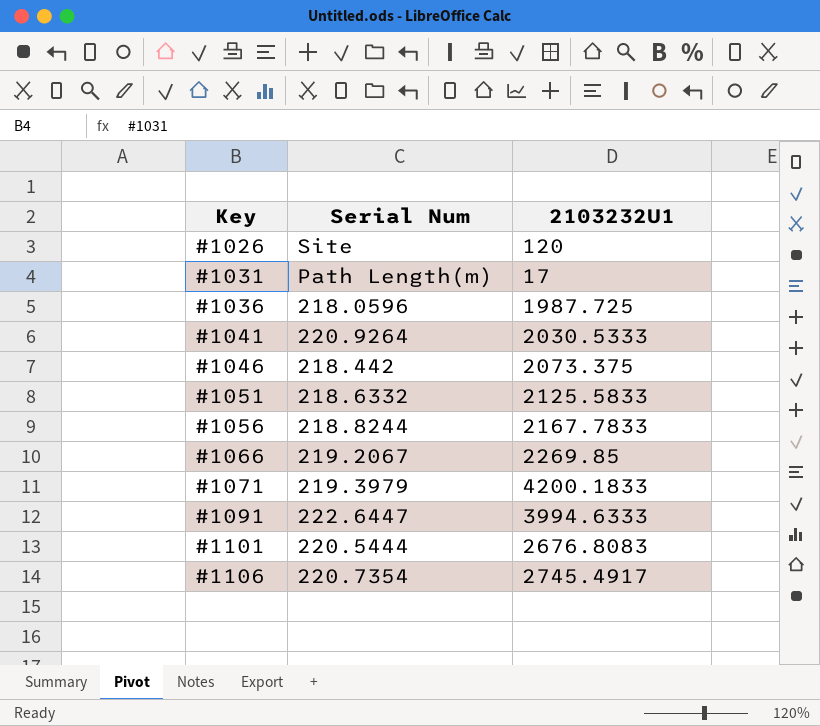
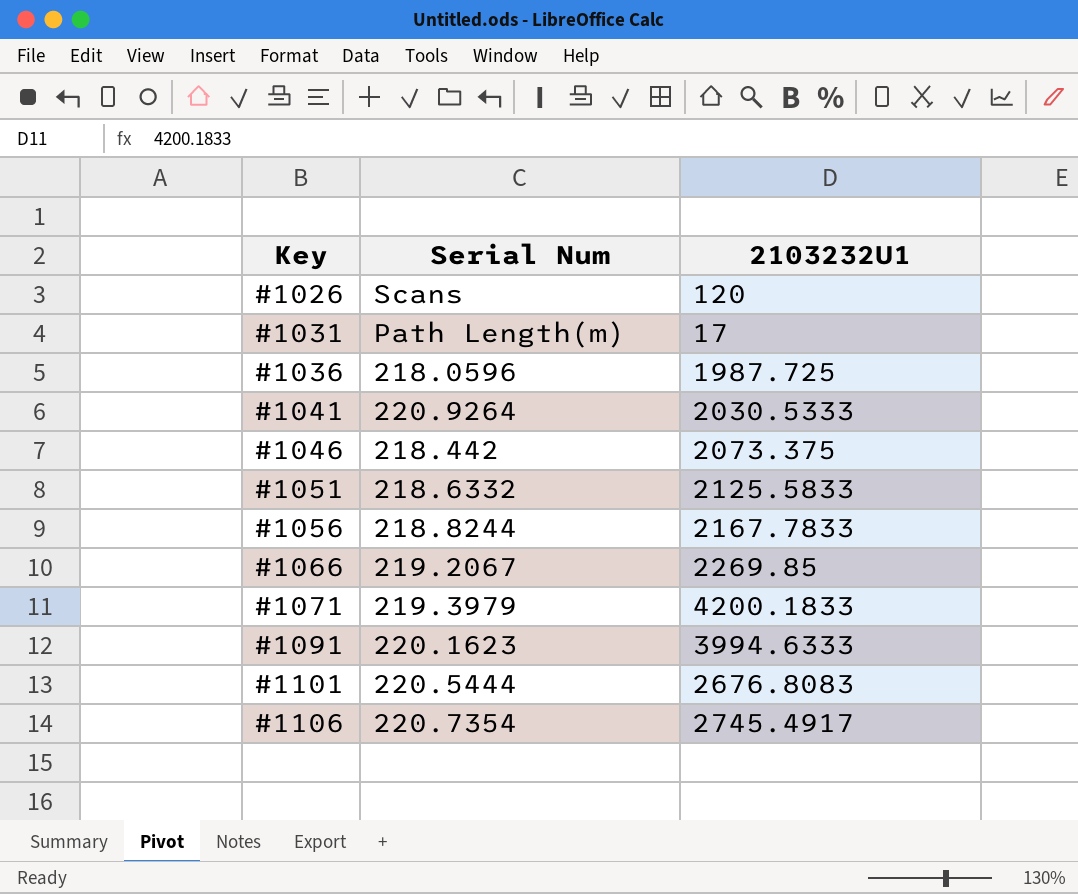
#1026 | Serial Num: Site -> Scans
#1091 | Serial Num: 222.6447 -> 220.1623

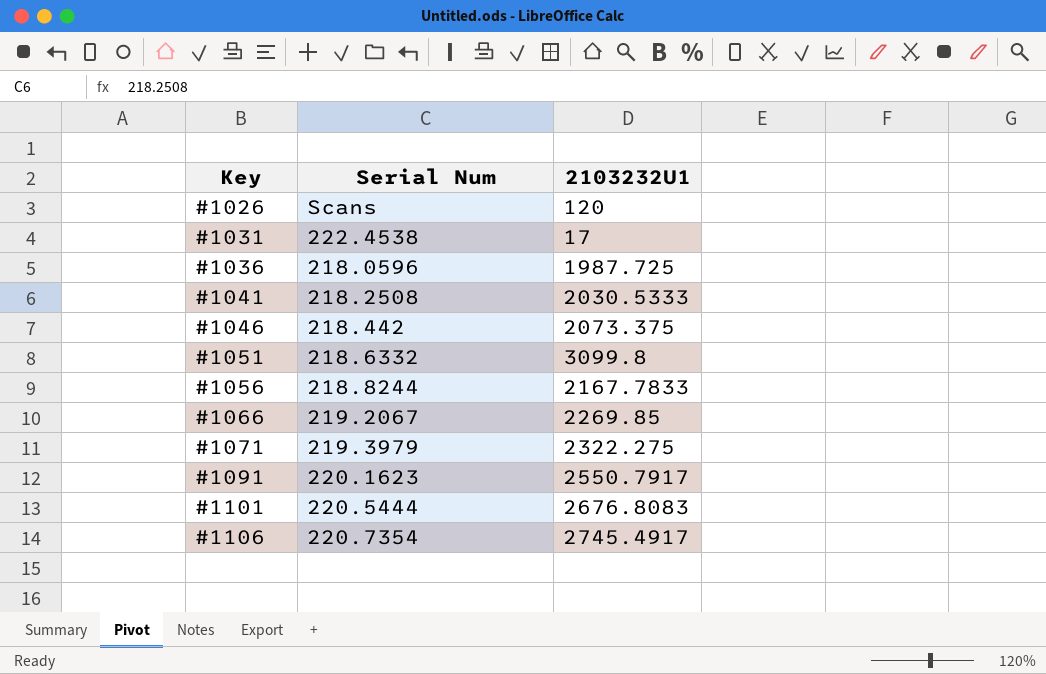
#1031 | Serial Num: Path Length(m) -> 222.4538
#1041 | Serial Num: 220.9264 -> 218.2508
#1051 | 2103232U1: 2125.5833 -> 3099.8
#1071 | 2103232U1: 4200.1833 -> 2322.275
#1091 | 2103232U1: 3994.6333 -> 2550.7917

